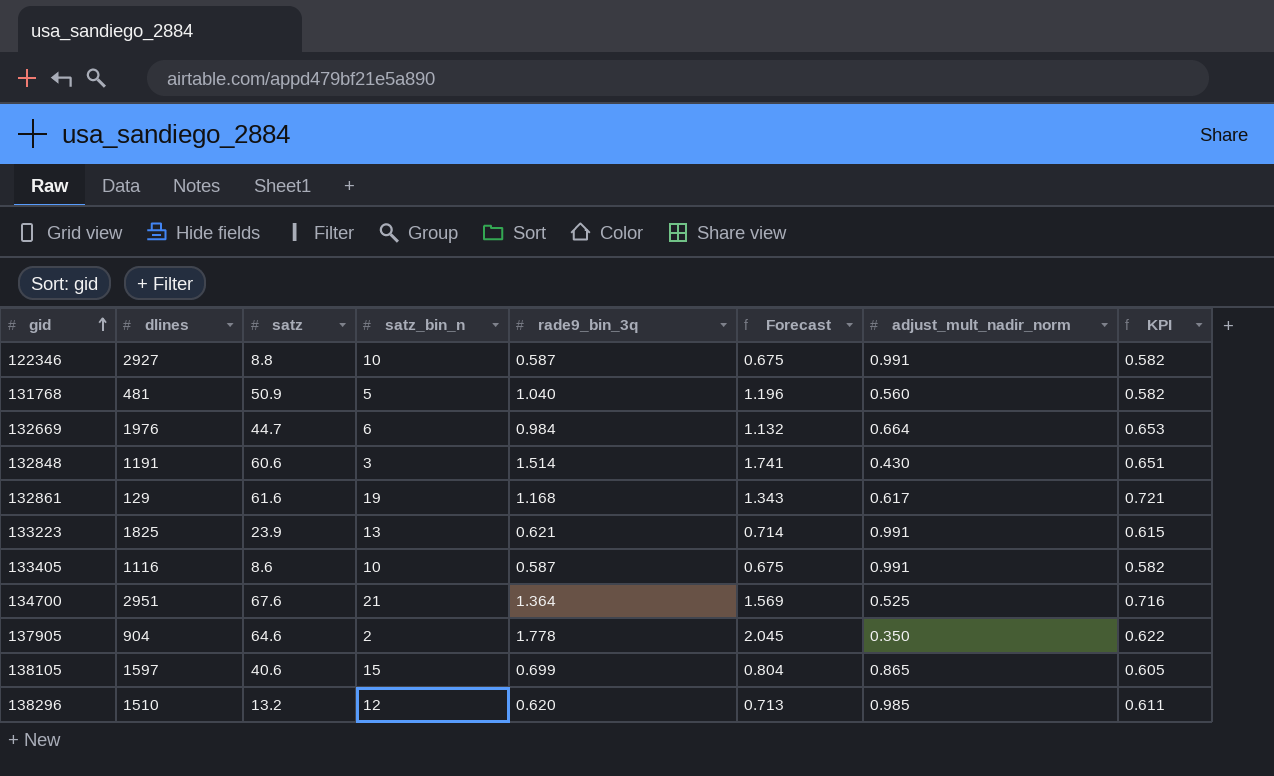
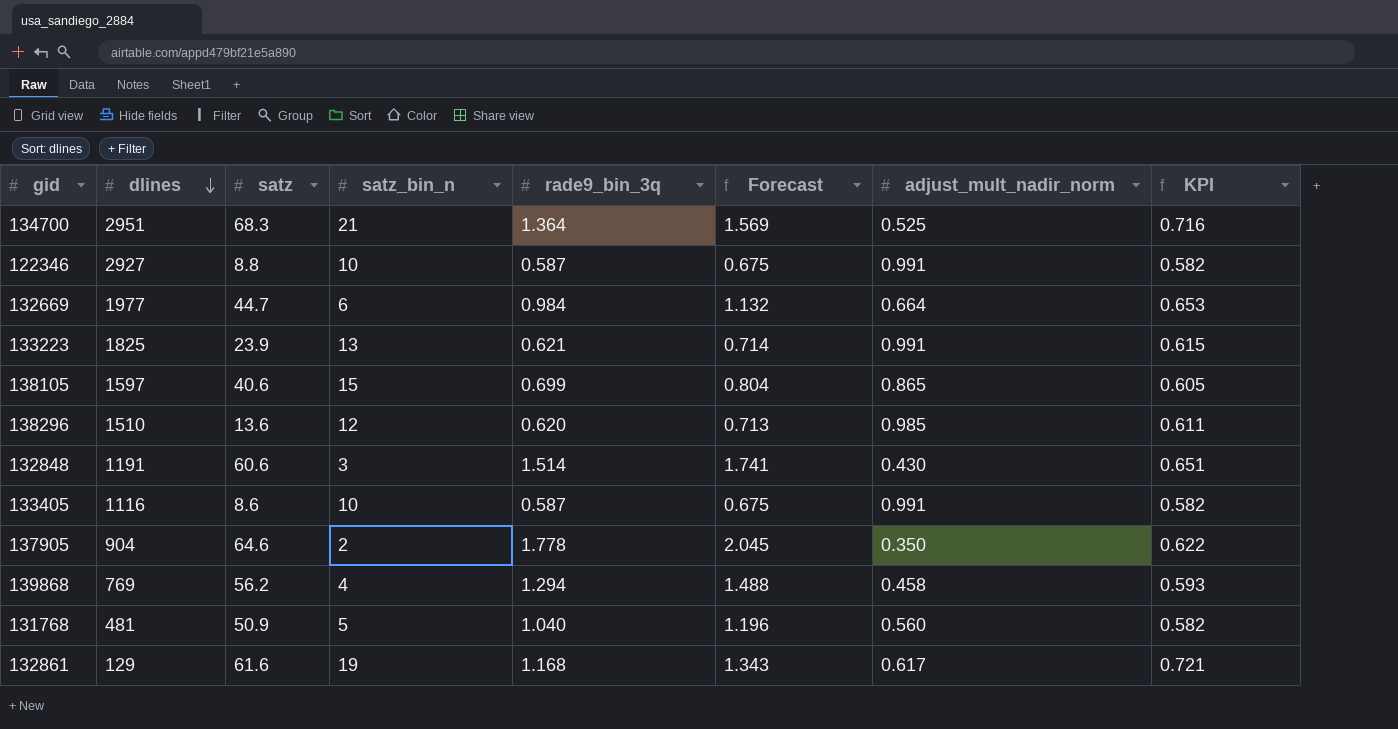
row order: gid ascending -> dlines descending
134700 | satz: 67.6 -> 68.3
132669 | dlines: 1976 -> 1977
138296 | satz: 13.2 -> 13.6
row 139868: none -> 769 | 56.2 | 4 | 1.294 | 1.488 | 0.458 | 0.593

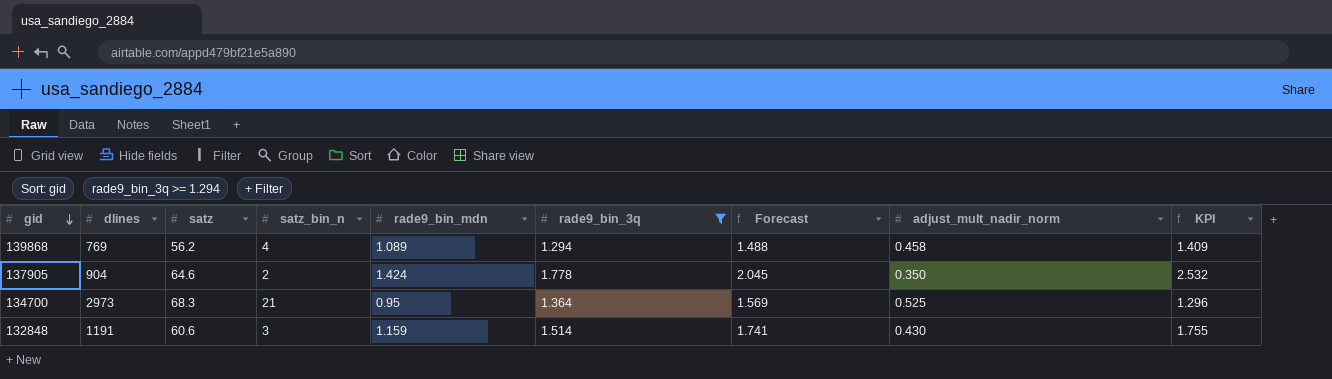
filter: none -> rade9_bin_3q >= 1.294
row order: dlines descending -> gid descending
column rade9_bin_mdn | position: none -> 5
column KPI | formula: [rade9_bin_3q] * [adjust_mult_nadir_norm] -> [rade9_bin_mdn] * [rade9_bin_3q]
134700 | dlines: 2951 -> 2973

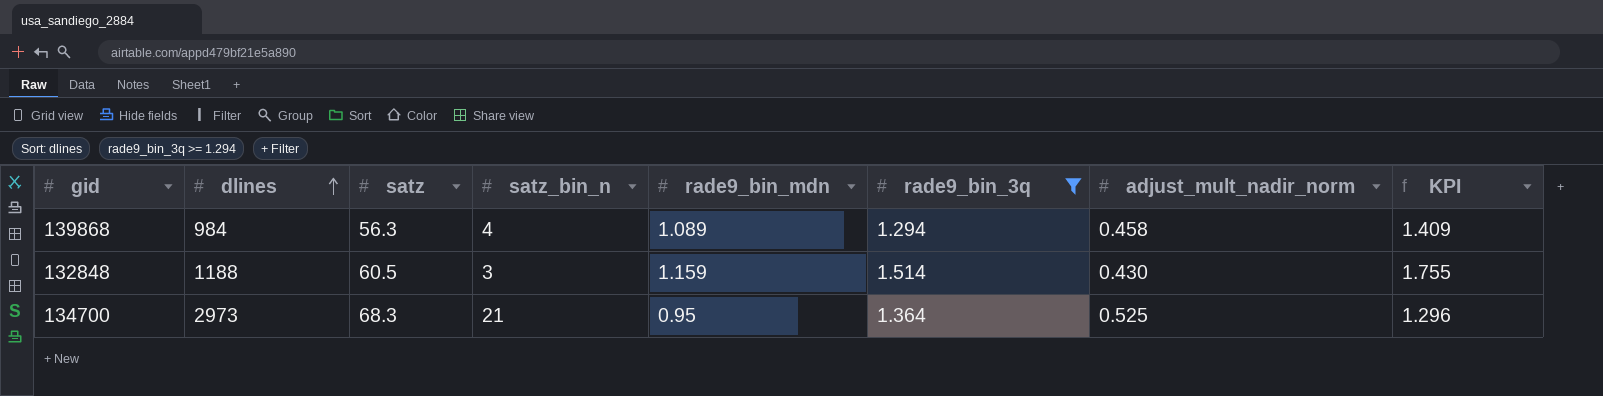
row order: gid descending -> dlines ascending
column Forecast | formula: [rade9_bin_3q] * 1.15 -> none
row 137905: 904 | 64.6 | 2 | 1.424 | 1.778 | 2.045 | 0.350 | 2.532 -> none
139868 | dlines: 769 -> 984
139868 | satz: 56.2 -> 56.3
132848 | dlines: 1191 -> 1188
132848 | satz: 60.6 -> 60.5

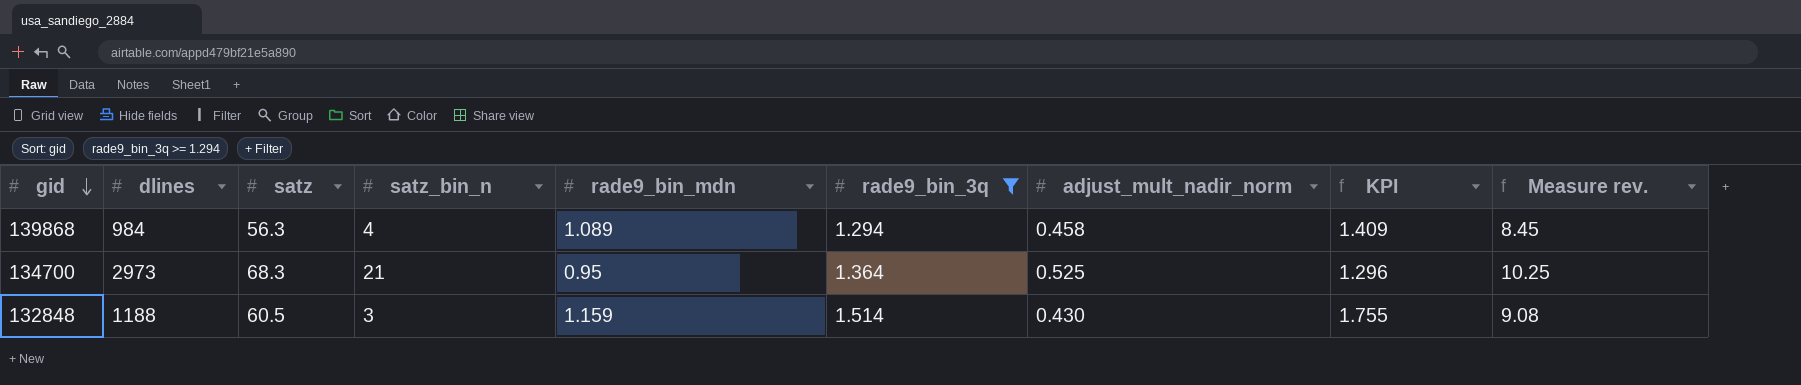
row order: dlines ascending -> gid descending
column Measure rev. | formula: none -> [satz] * 0.15

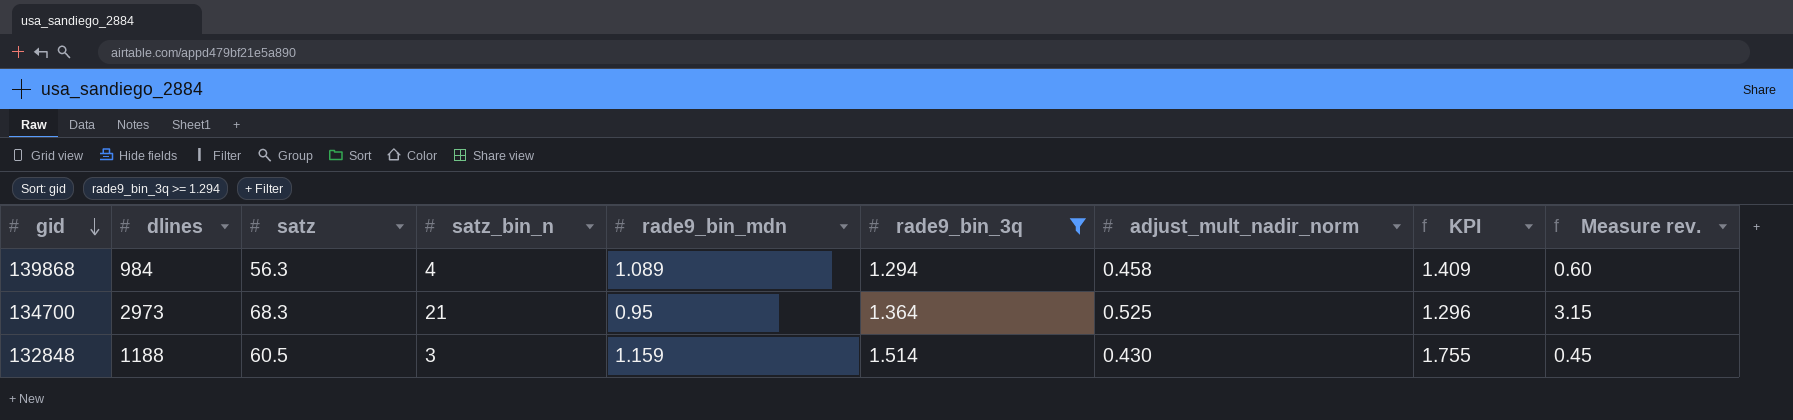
column Measure rev. | formula: [satz] * 0.15 -> [satz_bin_n] * 0.15

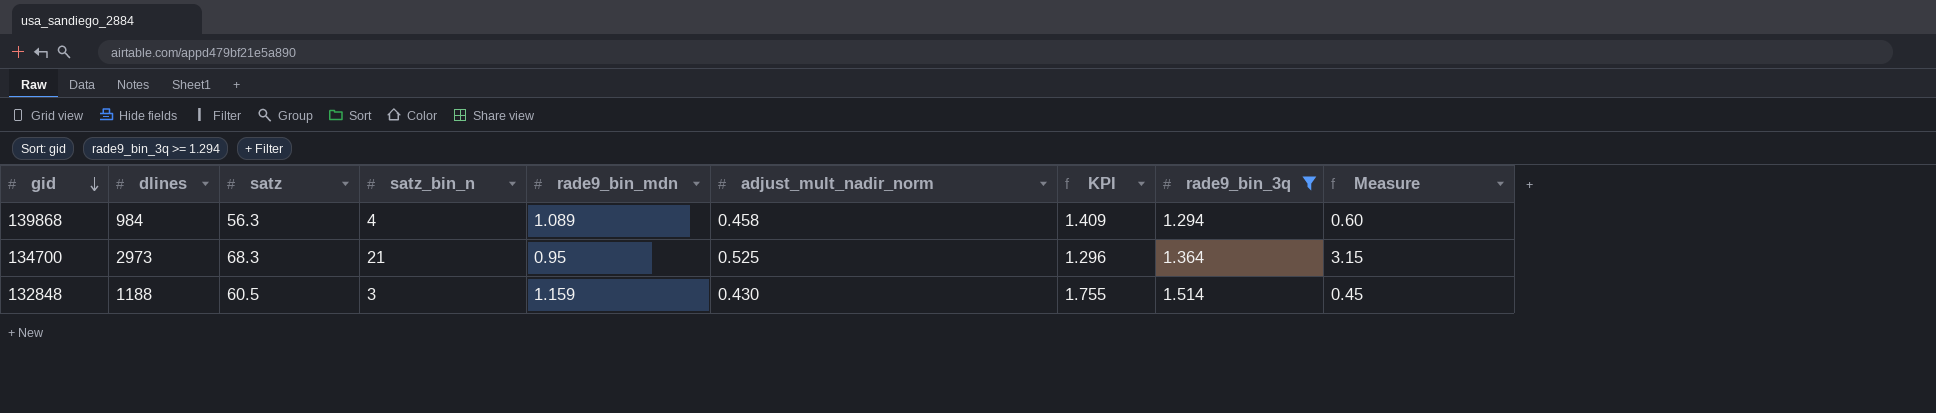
column rade9_bin_3q | position: 6 -> 8
column name: Measure rev. -> Measure

